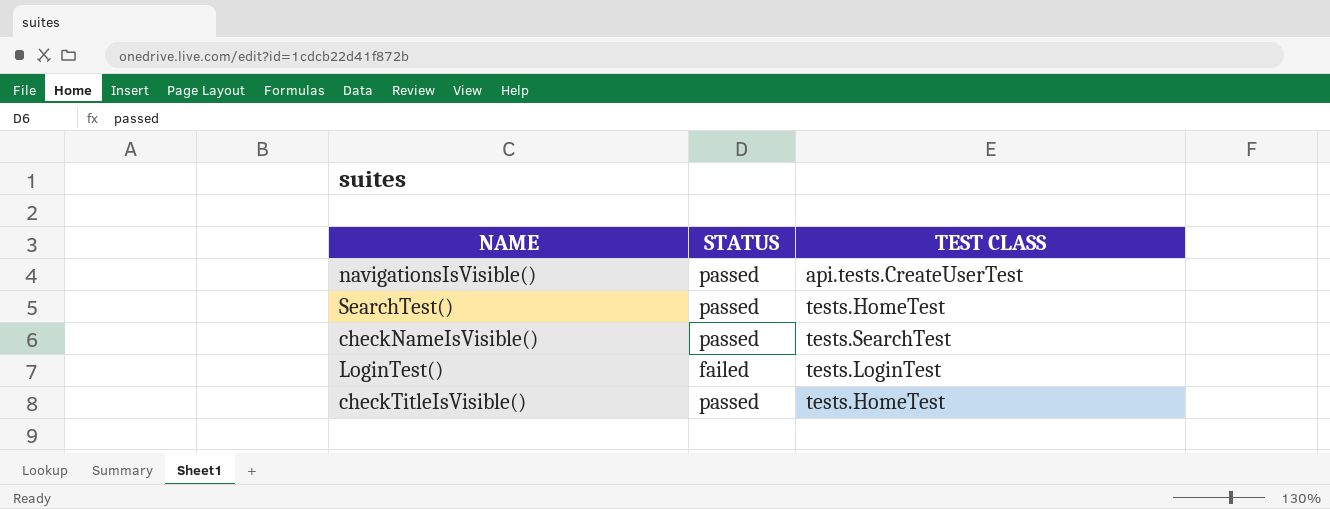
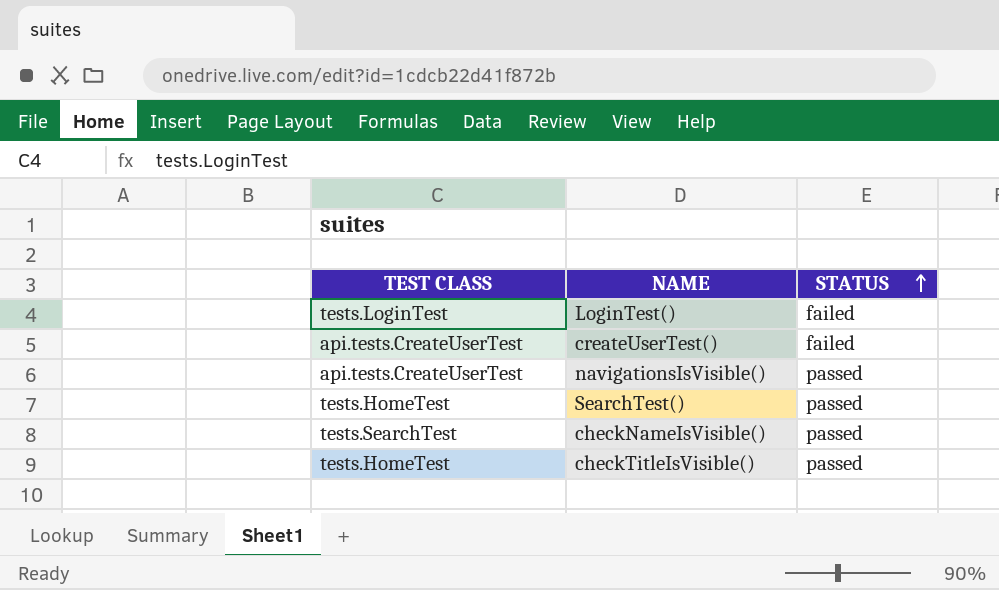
row order: none -> STATUS ascending
column TEST CLASS | position: 3 -> 1
row createUserTest(): none -> api.tests.CreateUserTest | failed

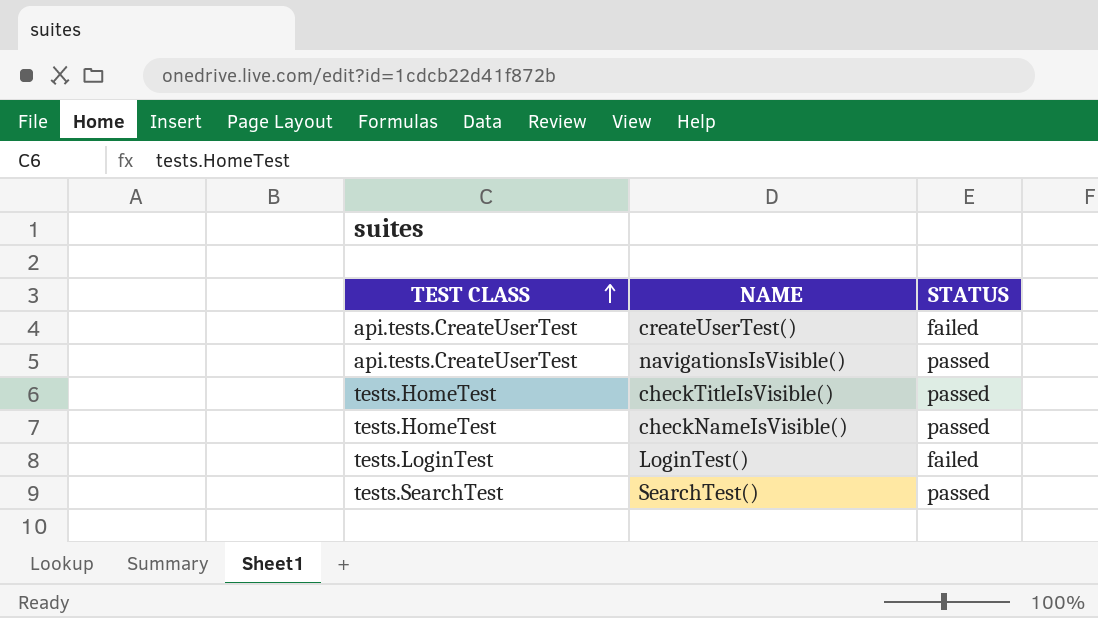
row order: STATUS ascending -> TEST CLASS ascending
checkNameIsVisible() | TEST CLASS: tests.SearchTest -> tests.HomeTest
SearchTest() | TEST CLASS: tests.HomeTest -> tests.SearchTest

